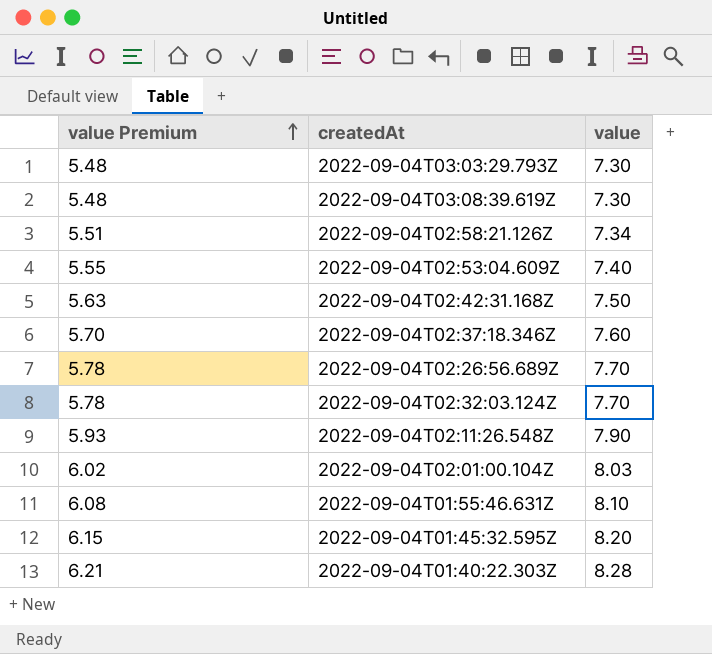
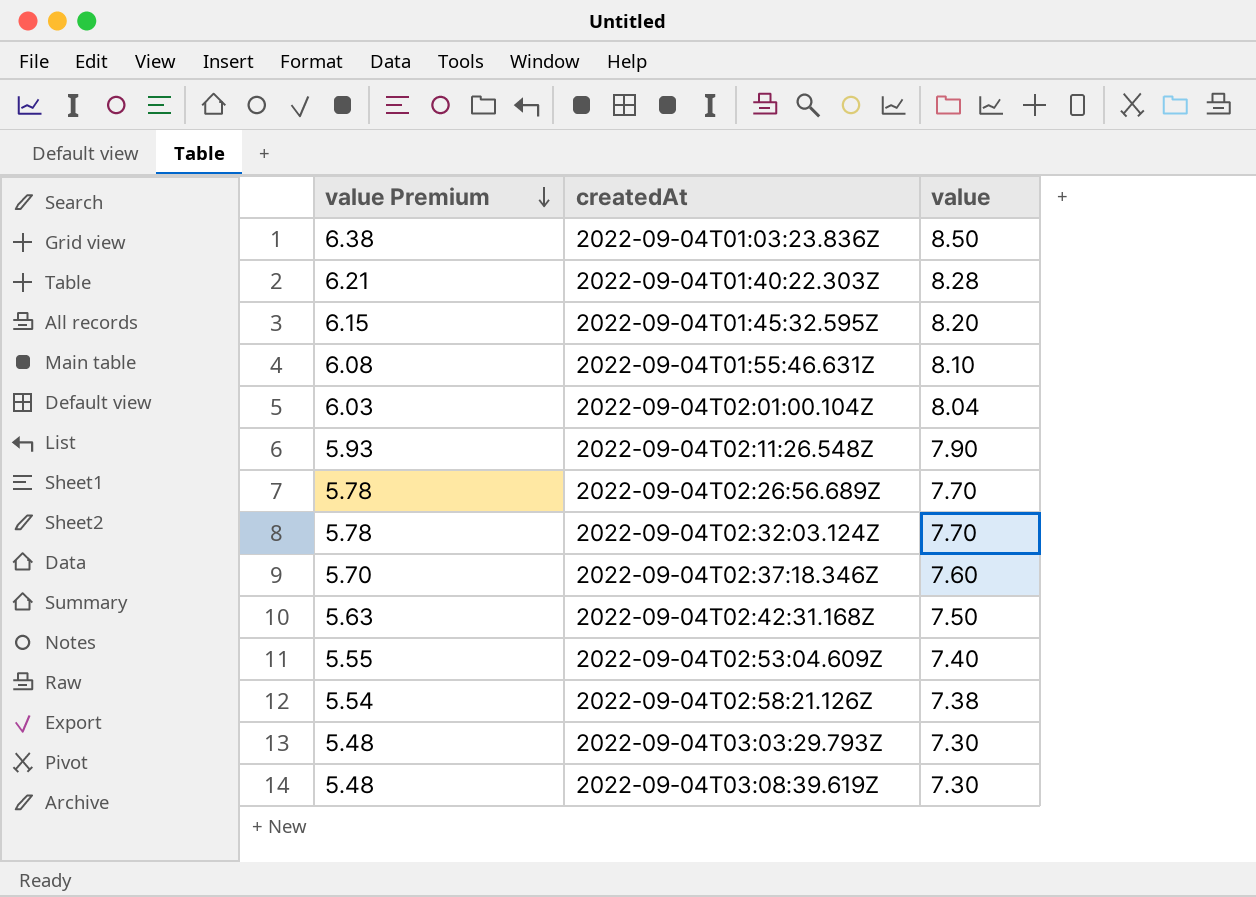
row order: value Premium ascending -> value Premium descending
row 2022-09-04T01:03:23.836Z: none -> 6.38 | 8.50
2022-09-04T02:01:00.104Z | value Premium: 6.02 -> 6.03
2022-09-04T02:01:00.104Z | value: 8.03 -> 8.04
2022-09-04T02:58:21.126Z | value Premium: 5.51 -> 5.54
2022-09-04T02:58:21.126Z | value: 7.34 -> 7.38

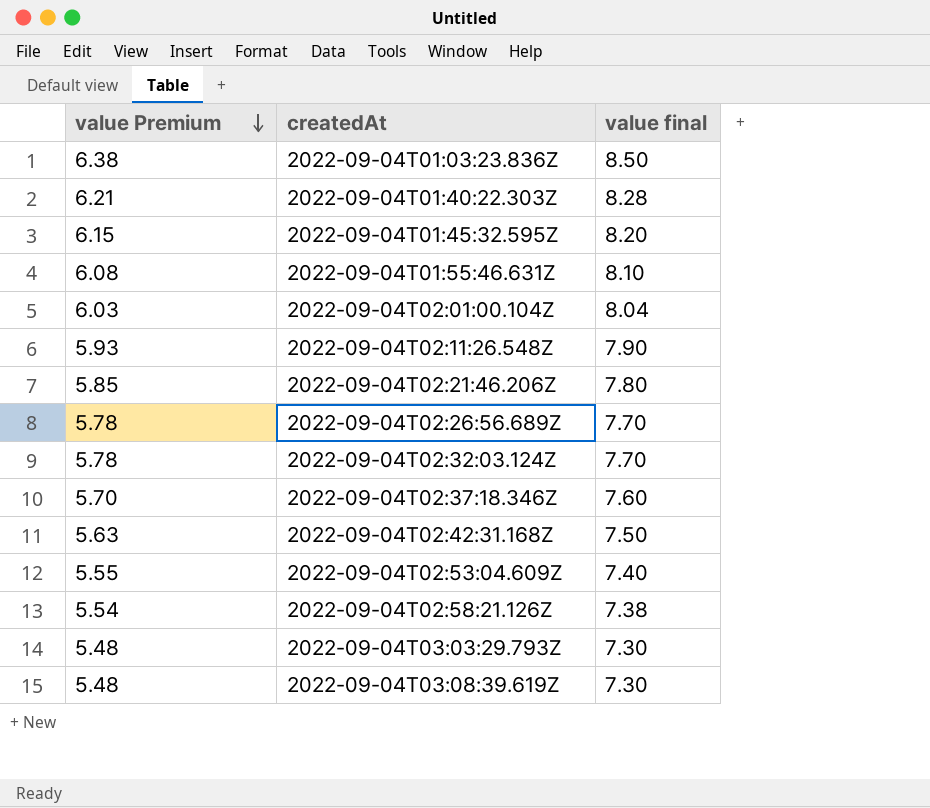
column name: value -> value final
row 2022-09-04T02:21:46.206Z: none -> 5.85 | 7.80

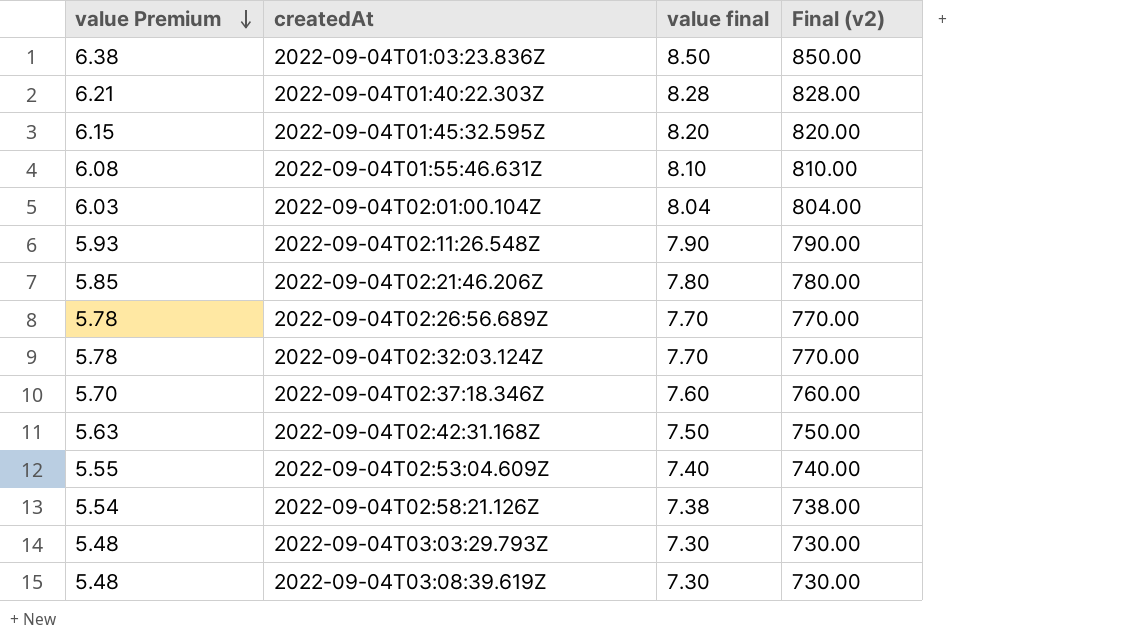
column Final (v2) | formula: none -> [value final] * 100

